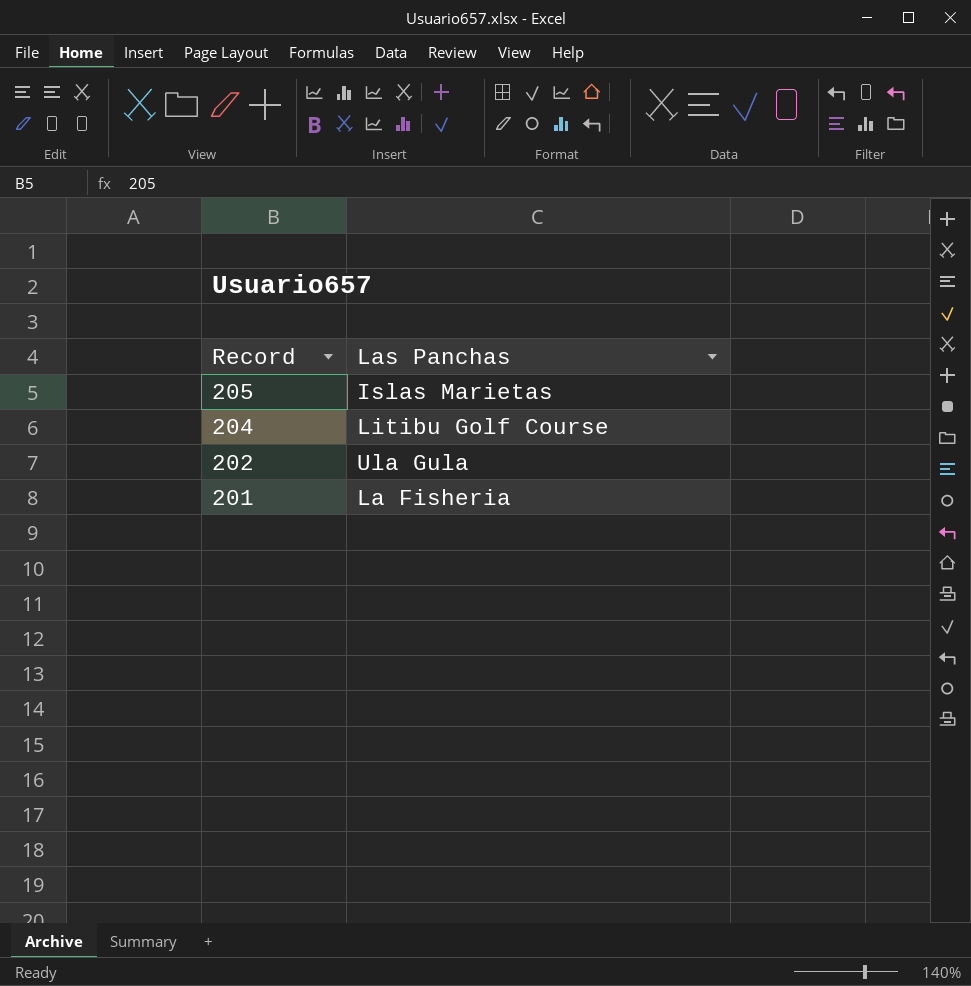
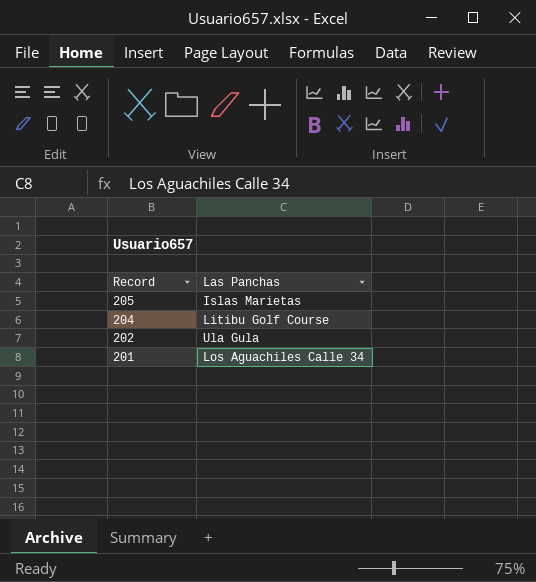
201 | Las Panchas: La Fisheria -> Los Aguachiles Calle 34

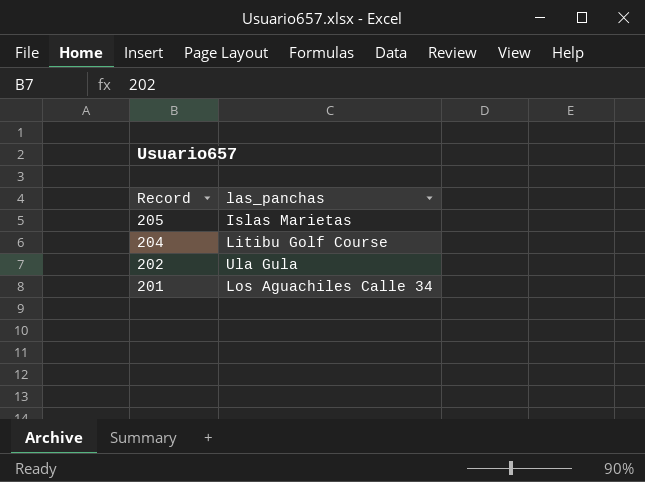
column name: Las Panchas -> las_panchas

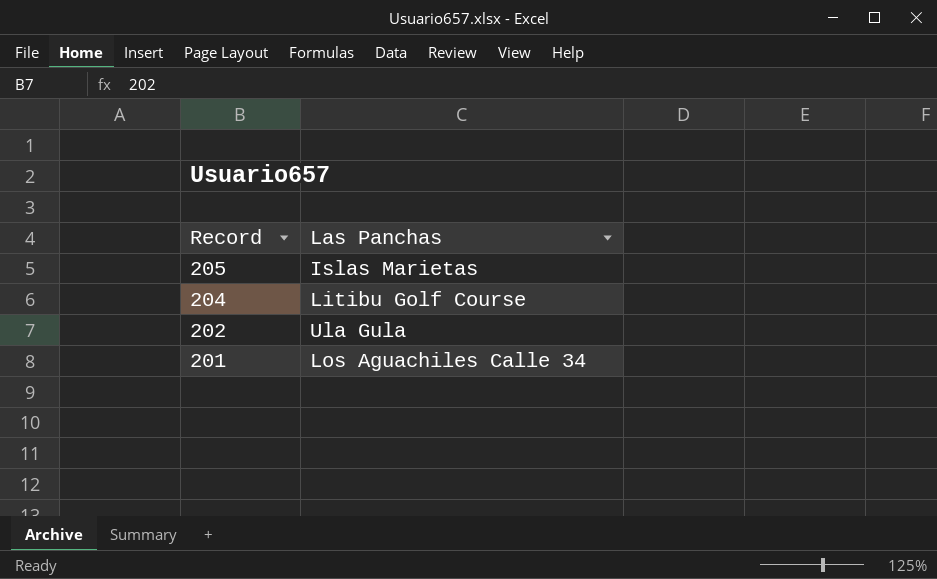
column name: las_panchas -> Las Panchas

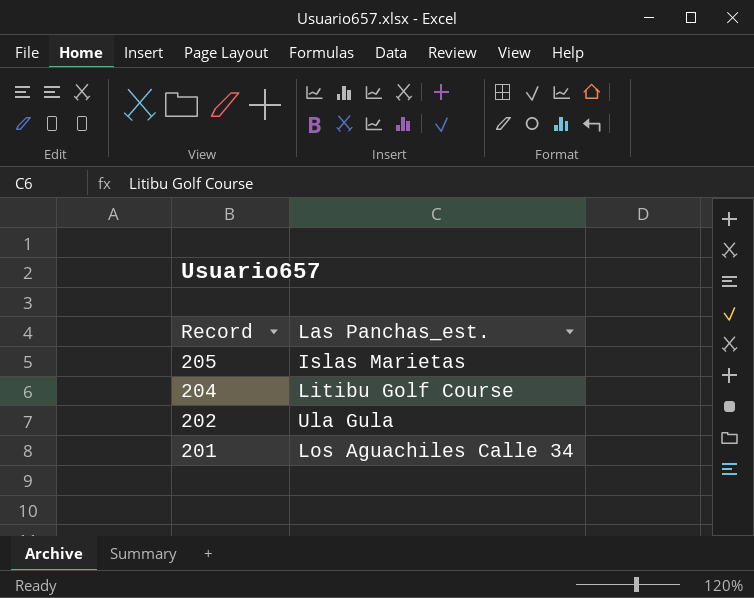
column name: Las Panchas -> Las Panchas_est.

